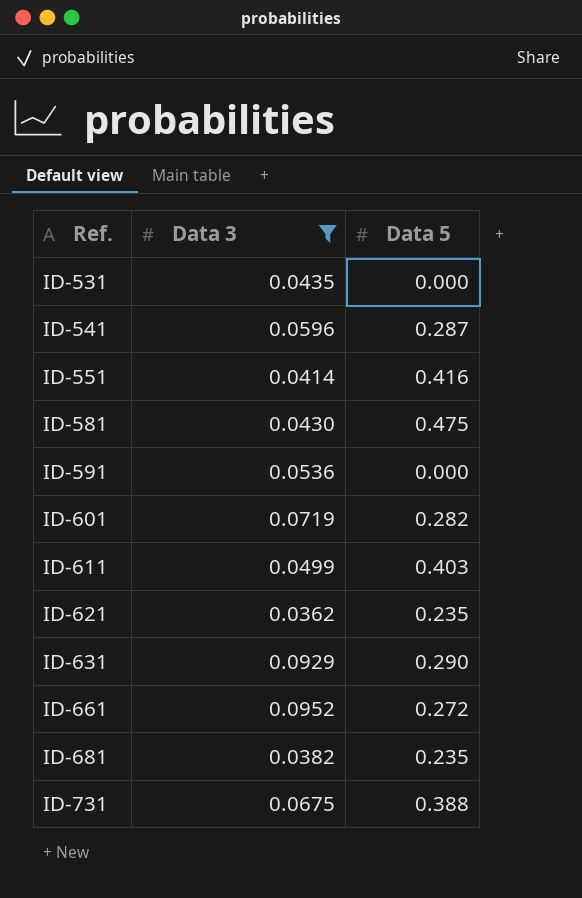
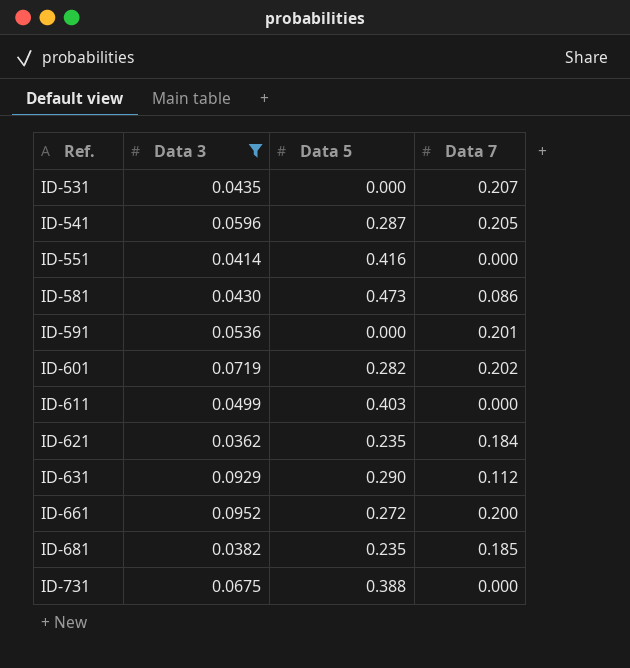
column Data 7 | position: none -> 4
ID-581 | Data 5: 0.475 -> 0.473

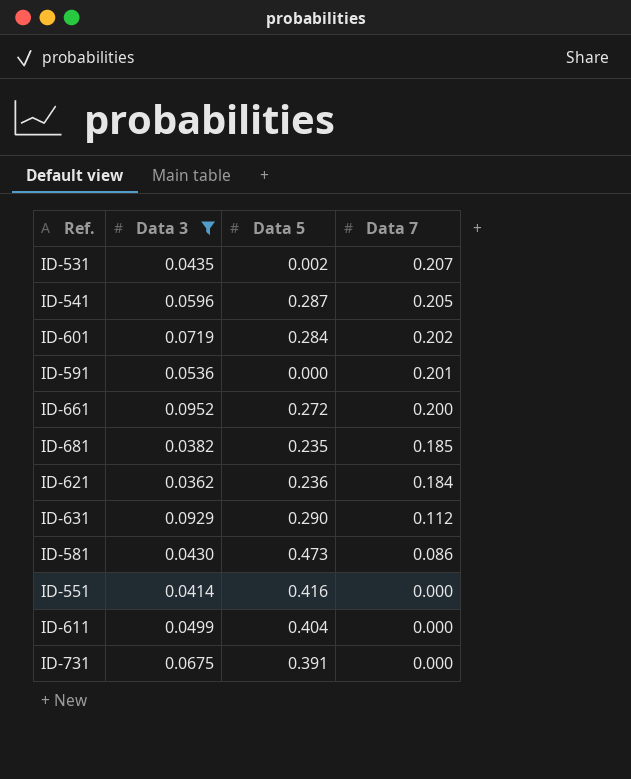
row order: Ref. ascending -> Data 7 descending
ID-531 | Data 5: 0.000 -> 0.002
ID-601 | Data 5: 0.282 -> 0.284
ID-621 | Data 5: 0.235 -> 0.236
ID-611 | Data 5: 0.403 -> 0.404
ID-731 | Data 5: 0.388 -> 0.391

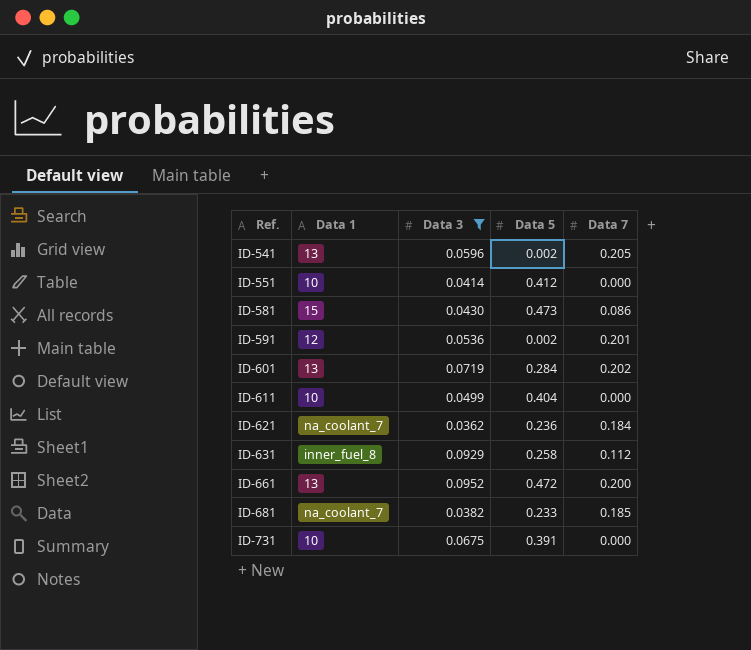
row order: Data 7 descending -> Ref. ascending
column Data 1 | position: none -> 2
row ID-531: 0.0435 | 0.002 | 0.207 -> none
ID-541 | Data 5: 0.287 -> 0.002
ID-551 | Data 5: 0.416 -> 0.412
ID-591 | Data 5: 0.000 -> 0.002
ID-631 | Data 5: 0.290 -> 0.258
ID-661 | Data 5: 0.272 -> 0.472
ID-681 | Data 5: 0.235 -> 0.233

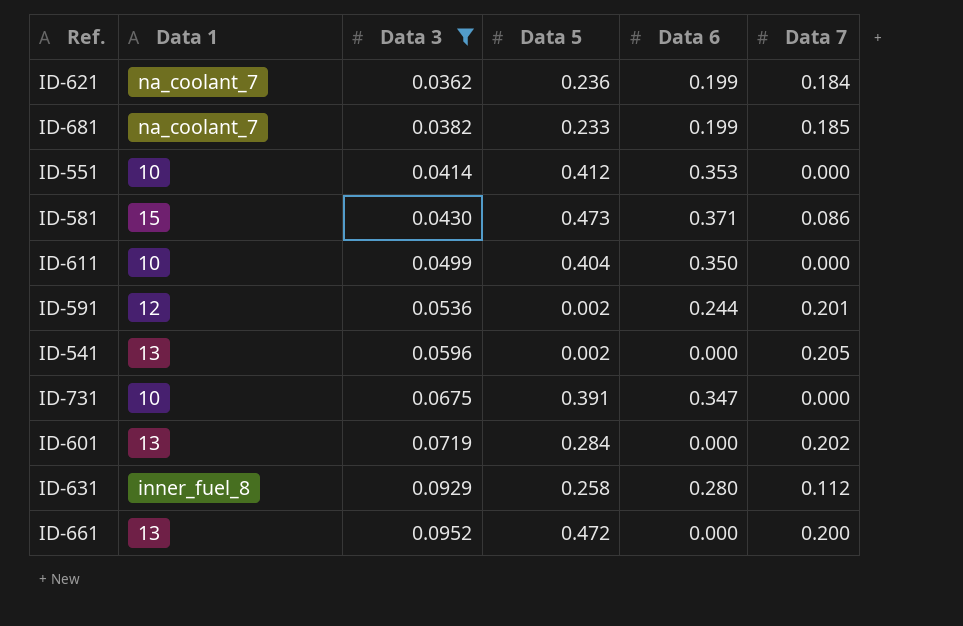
row order: Ref. ascending -> Data 3 ascending
column Data 6 | position: none -> 5

